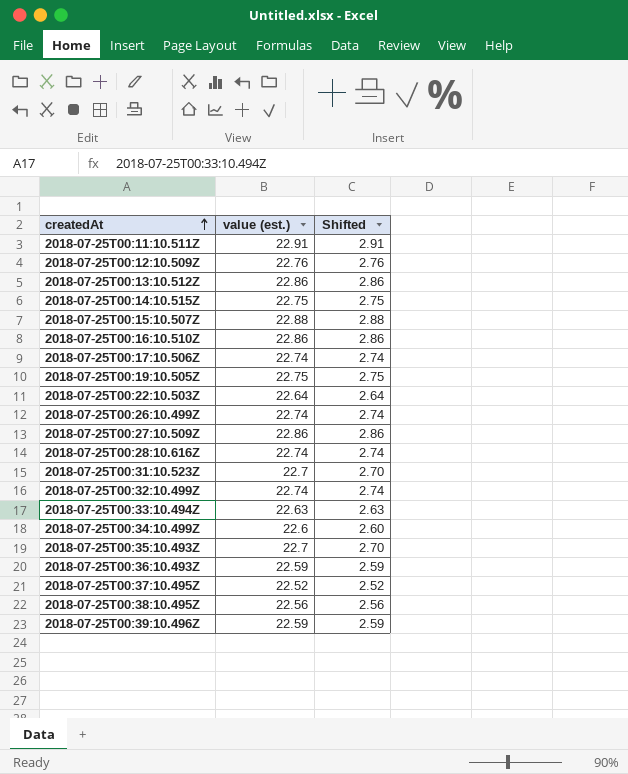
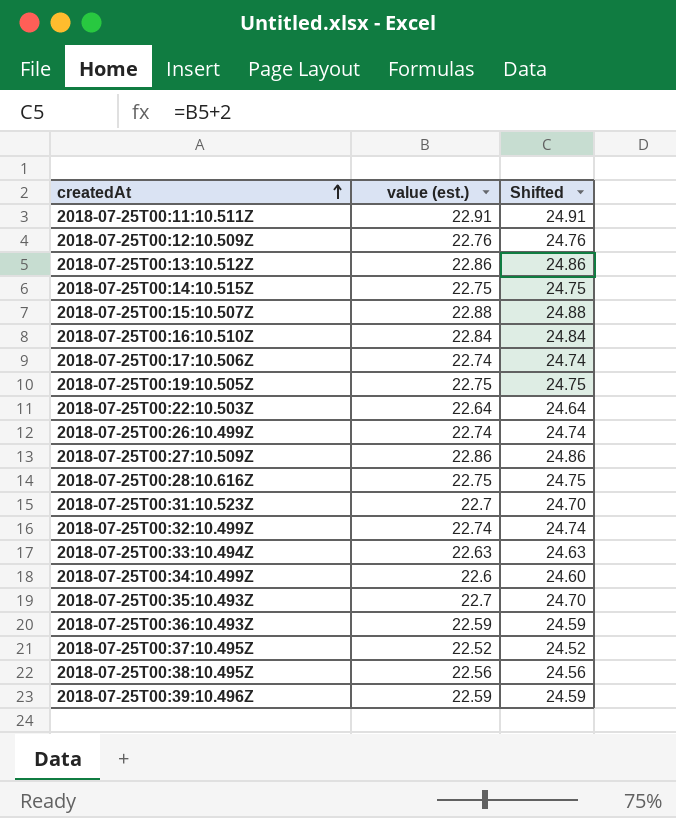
column Shifted | formula: [value (est.)] - 20 -> [value (est.)] + 2
2018-07-25T00:16:10.510Z | value (est.): 22.86 -> 22.84
2018-07-25T00:28:10.616Z | value (est.): 22.74 -> 22.75

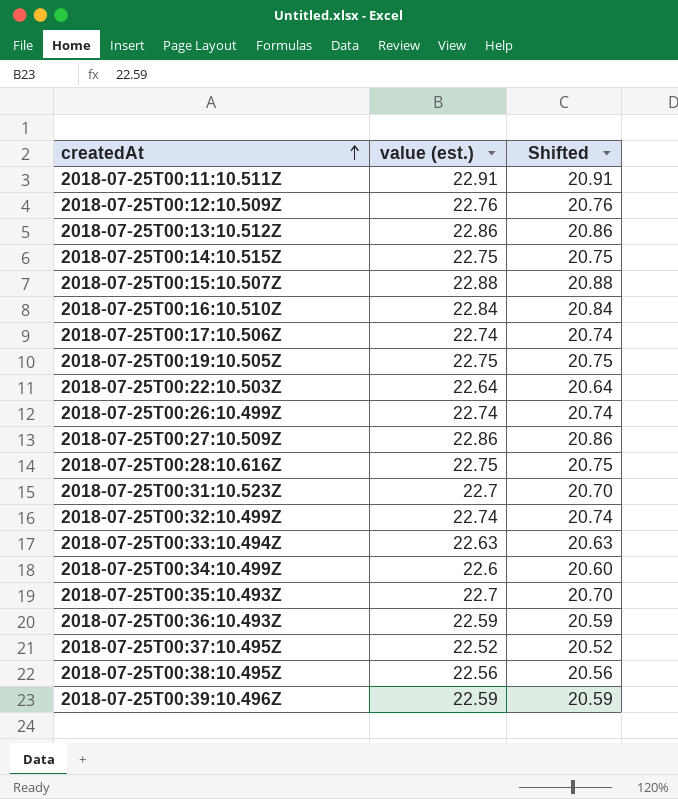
column Shifted | formula: [value (est.)] + 2 -> [value (est.)] - 2

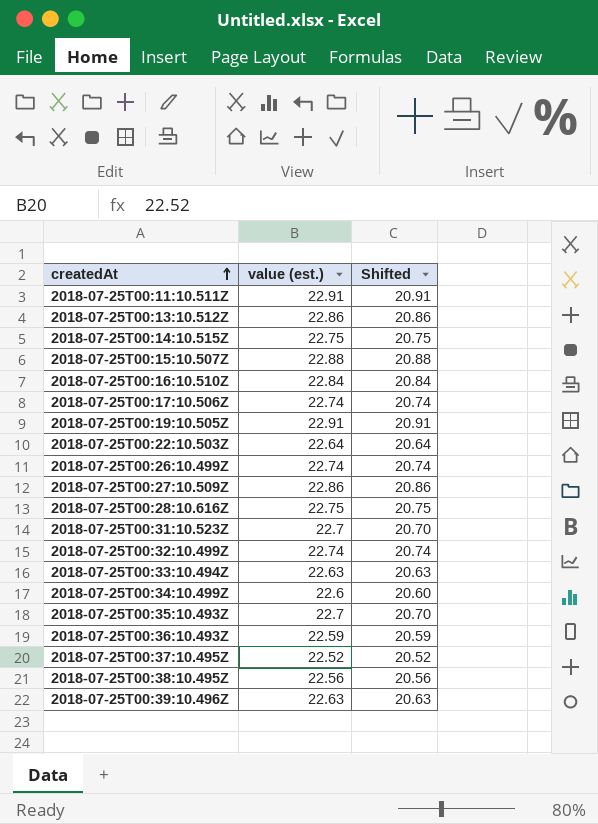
row 2018-07-25T00:12:10.509Z: 22.76 | 20.76 -> none
2018-07-25T00:19:10.505Z | value (est.): 22.75 -> 22.91
2018-07-25T00:19:10.505Z | Shifted: 20.75 -> 20.91
2018-07-25T00:39:10.496Z | value (est.): 22.59 -> 22.63
2018-07-25T00:39:10.496Z | Shifted: 20.59 -> 20.63

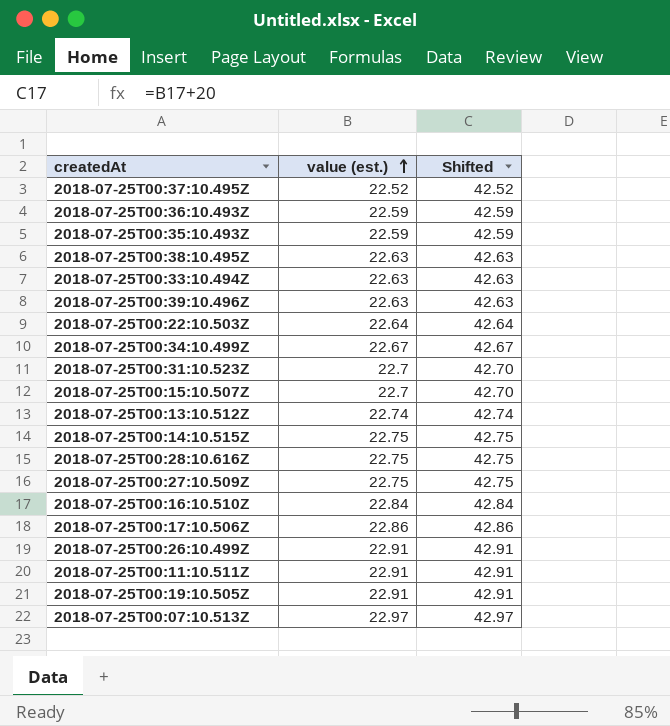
row order: createdAt ascending -> value (est.) ascending
column Shifted | formula: [value (est.)] - 2 -> [value (est.)] + 20
row 2018-07-25T00:32:10.499Z: 22.74 | 20.74 -> none
2018-07-25T00:35:10.493Z | value (est.): 22.7 -> 22.59
2018-07-25T00:38:10.495Z | value (est.): 22.56 -> 22.63
2018-07-25T00:34:10.499Z | value (est.): 22.6 -> 22.67
2018-07-25T00:15:10.507Z | value (est.): 22.88 -> 22.7
2018-07-25T00:13:10.512Z | value (est.): 22.86 -> 22.74
2018-07-25T00:27:10.509Z | value (est.): 22.86 -> 22.75
2018-07-25T00:17:10.506Z | value (est.): 22.74 -> 22.86
2018-07-25T00:26:10.499Z | value (est.): 22.74 -> 22.91
row 2018-07-25T00:07:10.513Z: none -> 22.97 | 42.97

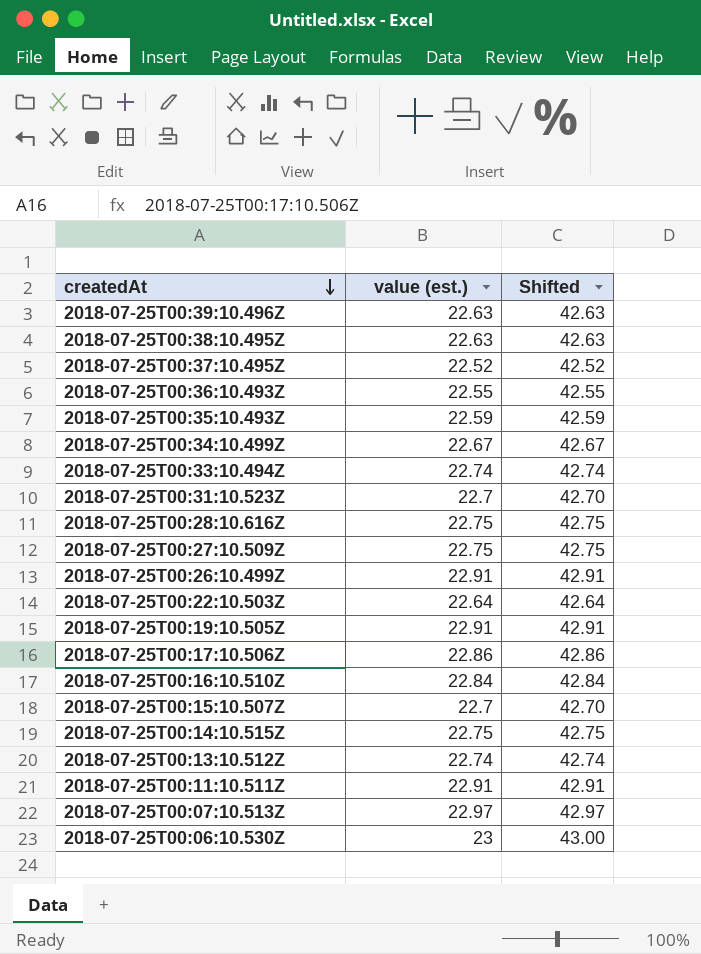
row order: value (est.) ascending -> createdAt descending
2018-07-25T00:36:10.493Z | value (est.): 22.59 -> 22.55
2018-07-25T00:36:10.493Z | Shifted: 42.59 -> 42.55
2018-07-25T00:33:10.494Z | value (est.): 22.63 -> 22.74
2018-07-25T00:33:10.494Z | Shifted: 42.63 -> 42.74
row 2018-07-25T00:06:10.530Z: none -> 23 | 43.00

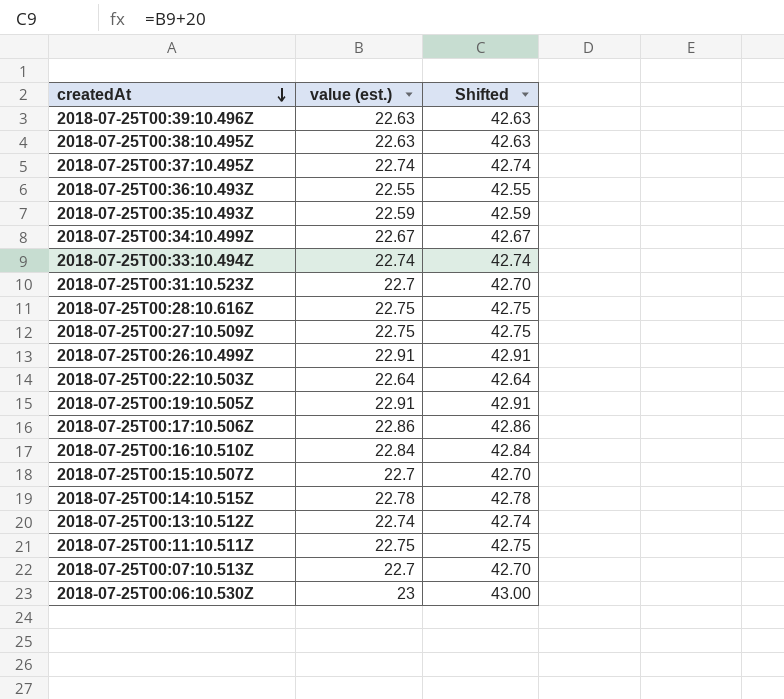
2018-07-25T00:37:10.495Z | value (est.): 22.52 -> 22.74
2018-07-25T00:37:10.495Z | Shifted: 42.52 -> 42.74
2018-07-25T00:14:10.515Z | value (est.): 22.75 -> 22.78
2018-07-25T00:14:10.515Z | Shifted: 42.75 -> 42.78
2018-07-25T00:11:10.511Z | value (est.): 22.91 -> 22.75
2018-07-25T00:11:10.511Z | Shifted: 42.91 -> 42.75
2018-07-25T00:07:10.513Z | value (est.): 22.97 -> 22.7
2018-07-25T00:07:10.513Z | Shifted: 42.97 -> 42.70

